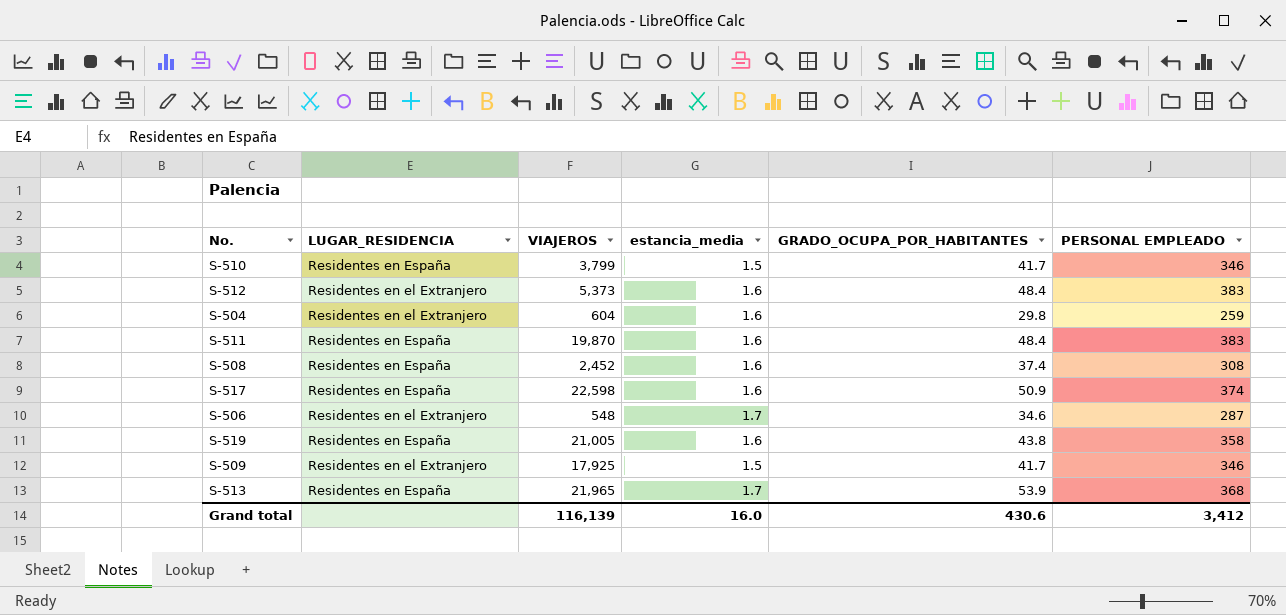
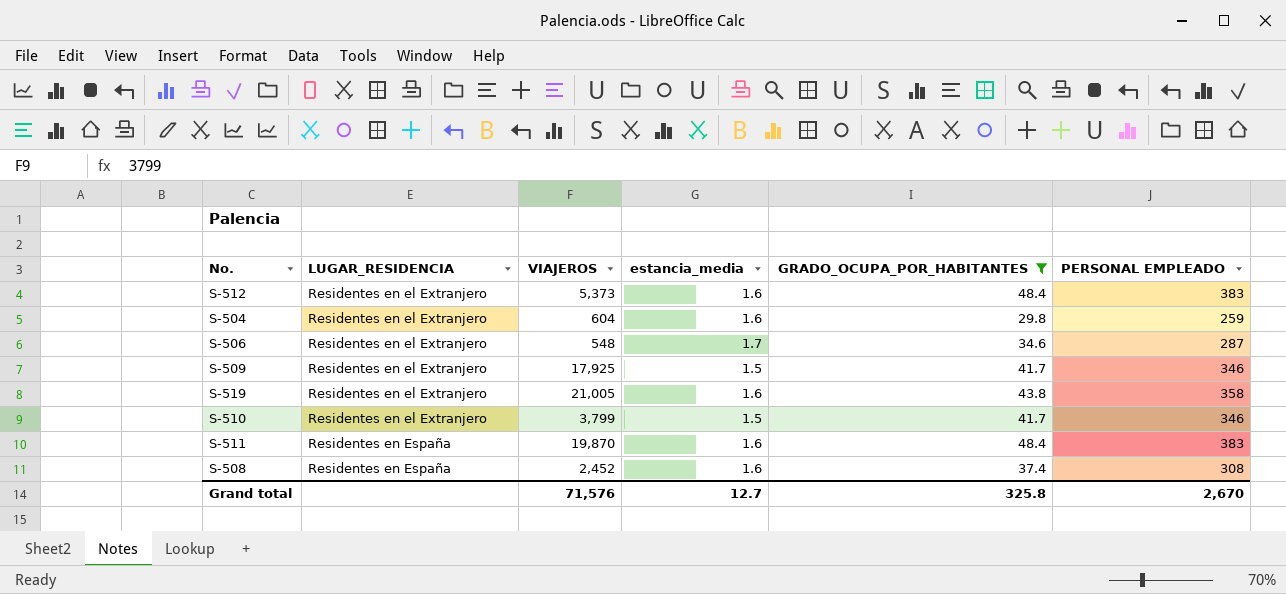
filter: none -> GRADO_OCUPA_POR_HABITANTES <= 48.4
row order: none -> LUGAR_RESIDENCIA ascending
S-519 | LUGAR_RESIDENCIA: Residentes en España -> Residentes en el Extranjero
S-510 | LUGAR_RESIDENCIA: Residentes en España -> Residentes en el Extranjero
Grand total | VIAJEROS: 116,139 -> 71,576
Grand total | estancia_media: 16.0 -> 12.7
Grand total | GRADO_OCUPA_POR_HABITANTES: 430.6 -> 325.8
Grand total | PERSONAL EMPLEADO: 3,412 -> 2,670

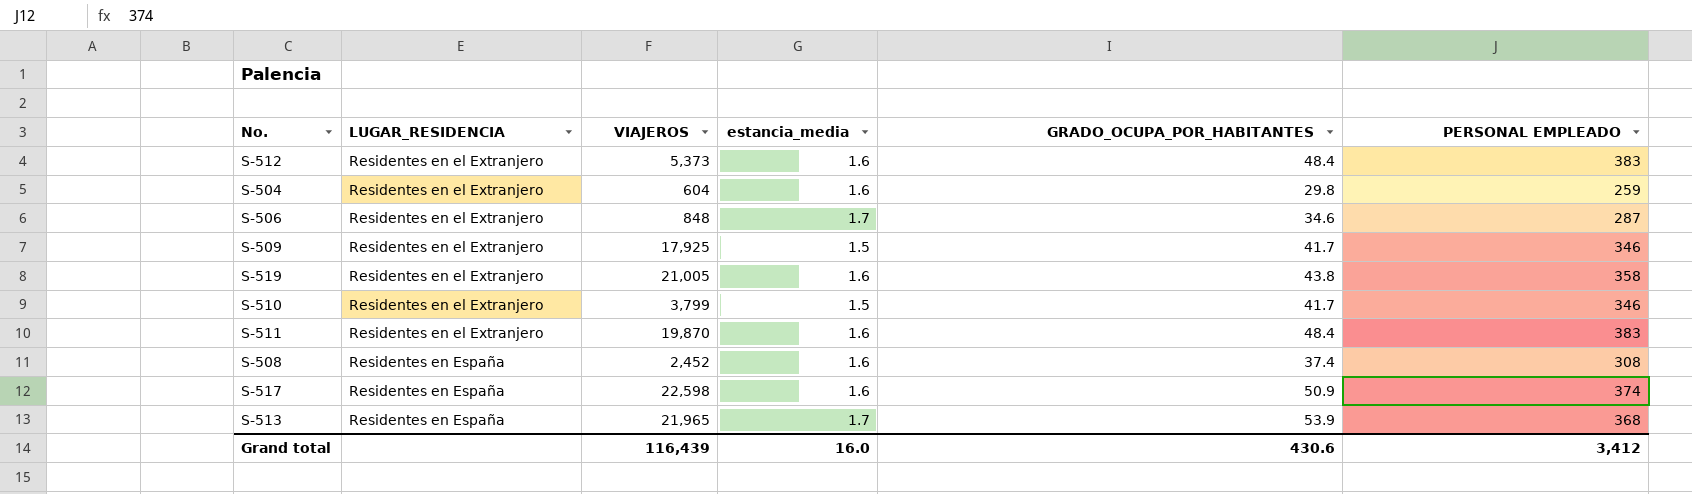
filter: GRADO_OCUPA_POR_HABITANTES <= 48.4 -> none
S-506 | VIAJEROS: 548 -> 848
S-511 | LUGAR_RESIDENCIA: Residentes en España -> Residentes en el Extranjero
Grand total | VIAJEROS: 71,576 -> 116,439
Grand total | estancia_media: 12.7 -> 16.0
Grand total | GRADO_OCUPA_POR_HABITANTES: 325.8 -> 430.6
Grand total | PERSONAL EMPLEADO: 2,670 -> 3,412

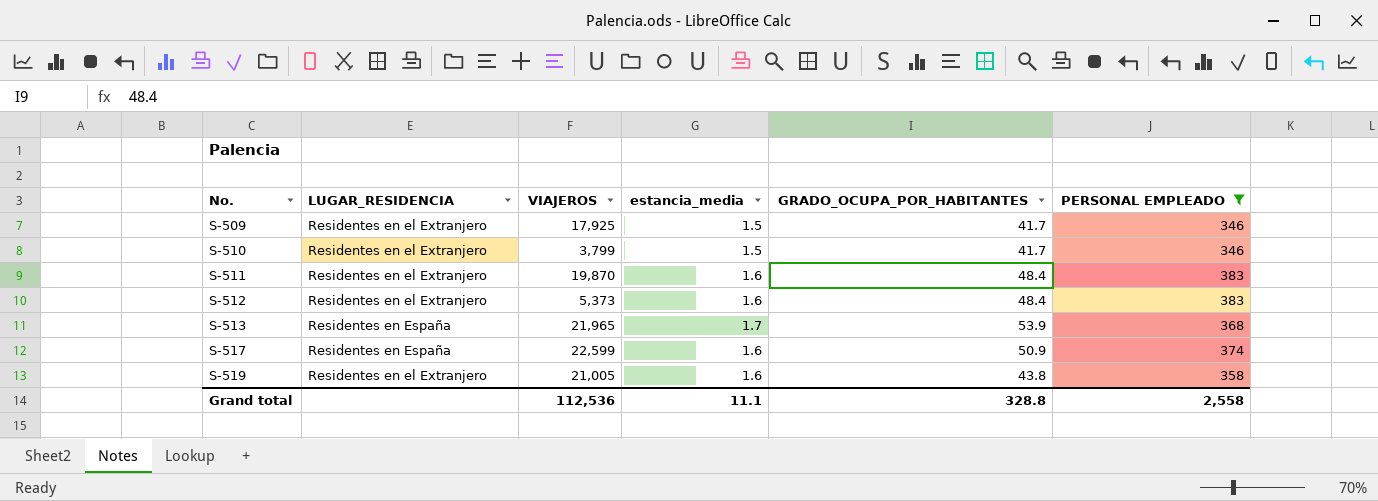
filter: none -> PERSONAL EMPLEADO >= 346
row order: LUGAR_RESIDENCIA ascending -> No. ascending
S-517 | VIAJEROS: 22,598 -> 22,599
Grand total | VIAJEROS: 116,439 -> 112,536
Grand total | estancia_media: 16.0 -> 11.1
Grand total | GRADO_OCUPA_POR_HABITANTES: 430.6 -> 328.8
Grand total | PERSONAL EMPLEADO: 3,412 -> 2,558

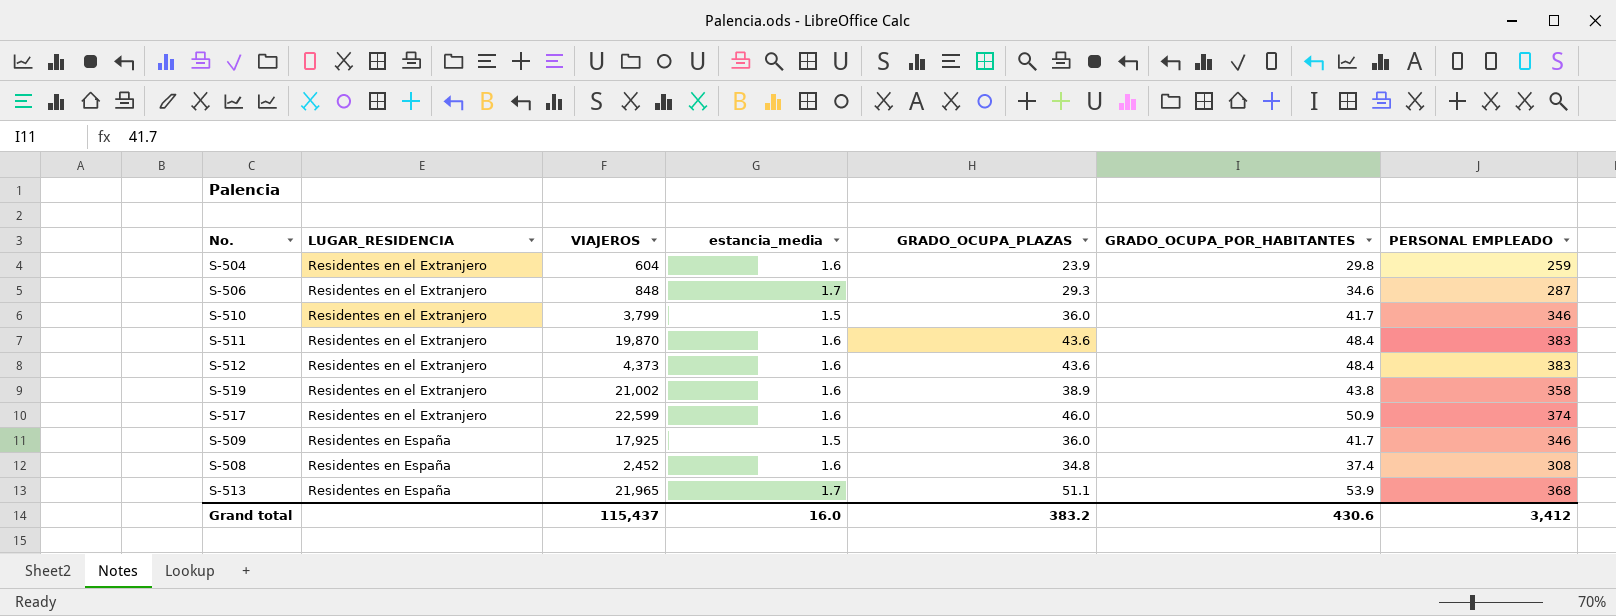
filter: PERSONAL EMPLEADO >= 346 -> none
row order: No. ascending -> LUGAR_RESIDENCIA ascending
column GRADO_OCUPA_PLAZAS | position: none -> 5
S-512 | VIAJEROS: 5,373 -> 4,373
S-519 | VIAJEROS: 21,005 -> 21,002
S-517 | LUGAR_RESIDENCIA: Residentes en España -> Residentes en el Extranjero
S-509 | LUGAR_RESIDENCIA: Residentes en el Extranjero -> Residentes en España
Grand total | VIAJEROS: 112,536 -> 115,437
Grand total | estancia_media: 11.1 -> 16.0
Grand total | GRADO_OCUPA_POR_HABITANTES: 328.8 -> 430.6
Grand total | PERSONAL EMPLEADO: 2,558 -> 3,412

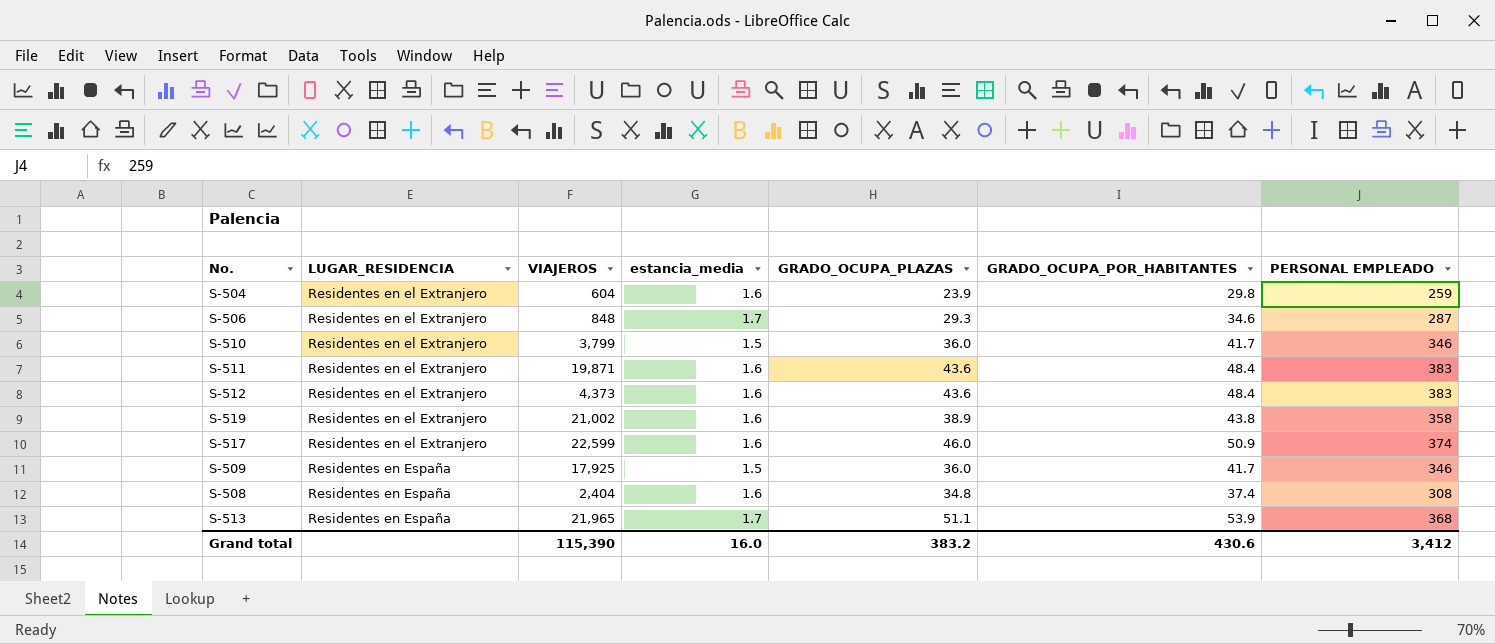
S-511 | VIAJEROS: 19,870 -> 19,871
S-508 | VIAJEROS: 2,452 -> 2,404
Grand total | VIAJEROS: 115,437 -> 115,390

